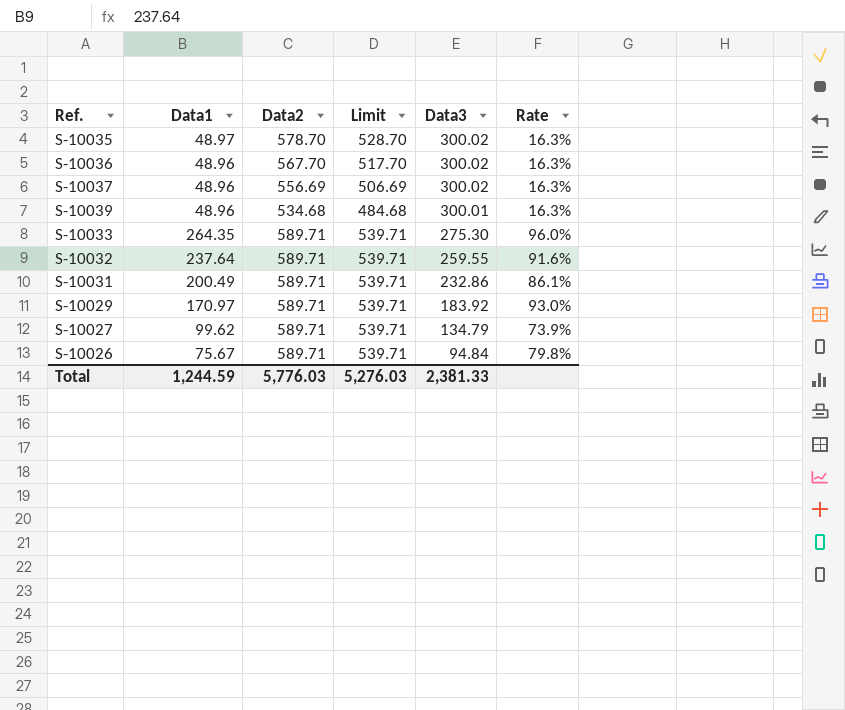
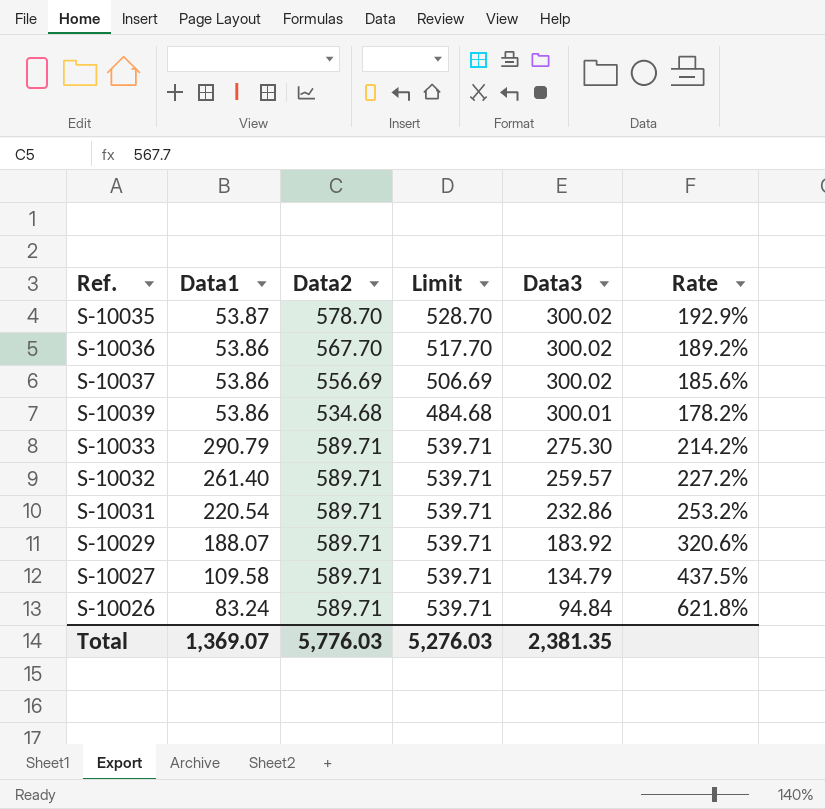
column Rate | formula: [Data1] / [Data3] -> [Data2] / [Data3]
S-10035 | Data1: 48.97 -> 53.87
S-10036 | Data1: 48.96 -> 53.86
S-10037 | Data1: 48.96 -> 53.86
S-10039 | Data1: 48.96 -> 53.86
S-10033 | Data1: 264.35 -> 290.79
S-10032 | Data1: 237.64 -> 261.40
S-10032 | Data3: 259.55 -> 259.57
S-10031 | Data1: 200.49 -> 220.54
S-10029 | Data1: 170.97 -> 188.07
S-10027 | Data1: 99.62 -> 109.58
S-10026 | Data1: 75.67 -> 83.24
Total | Data1: 1,244.59 -> 1,369.07
Total | Data3: 2,381.33 -> 2,381.35

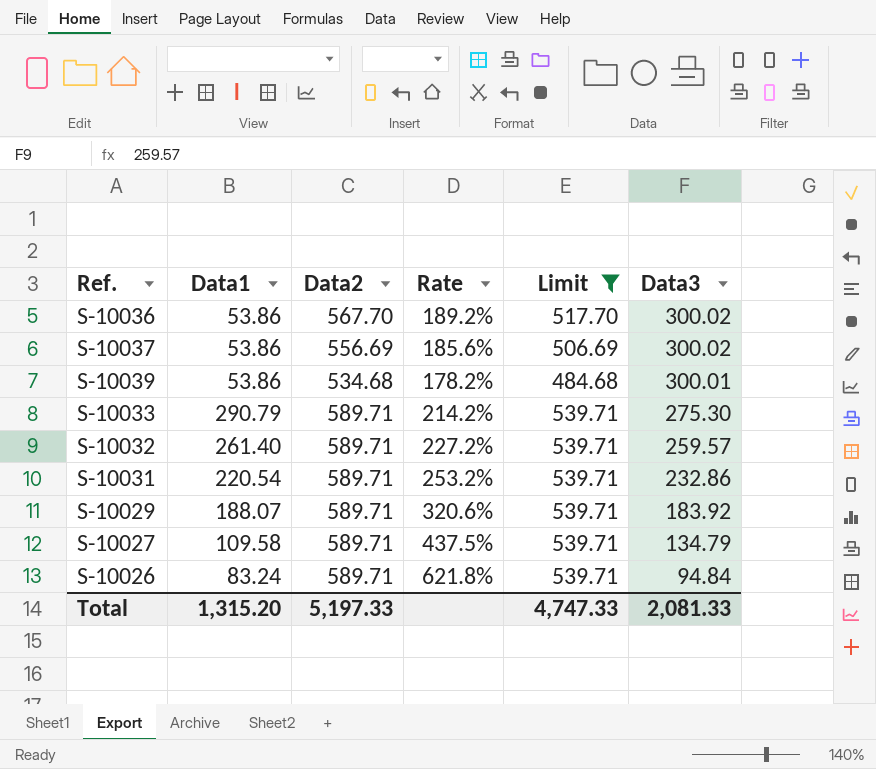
filter: none -> Limit != 528.70
column Rate | position: 6 -> 4
Total | Data1: 1,369.07 -> 1,315.20
Total | Data2: 5,776.03 -> 5,197.33
Total | Limit: 5,276.03 -> 4,747.33
Total | Data3: 2,381.35 -> 2,081.33

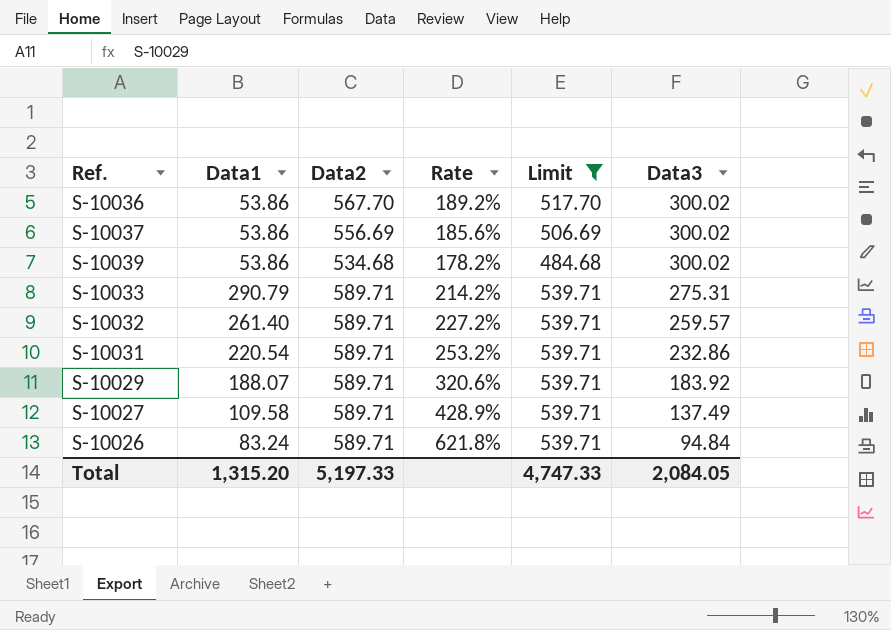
S-10039 | Data3: 300.01 -> 300.02
S-10033 | Data3: 275.30 -> 275.31
S-10027 | Rate: 437.5% -> 428.9%
S-10027 | Data3: 134.79 -> 137.49
Total | Data3: 2,081.33 -> 2,084.05

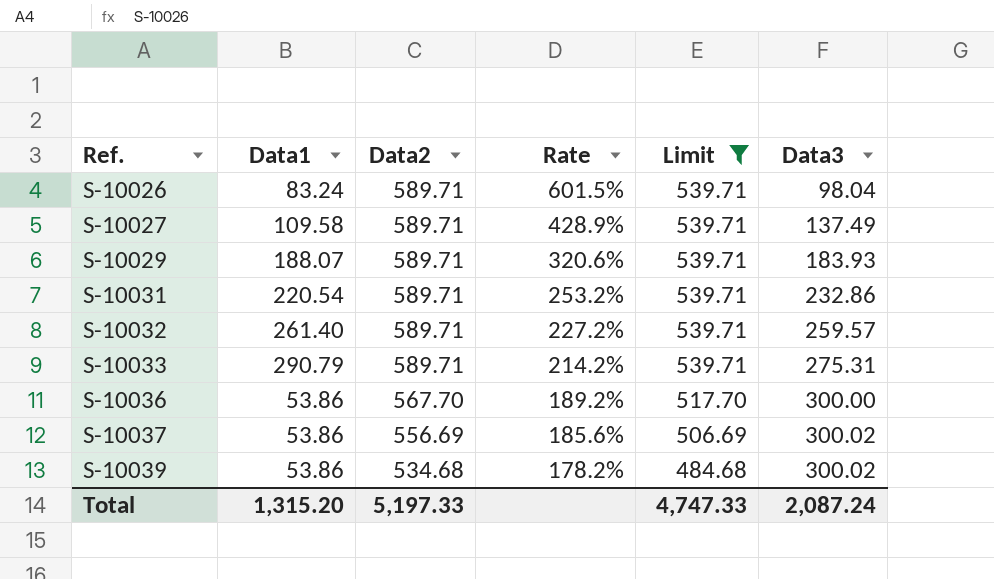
row order: Data3 descending -> Ref. ascending
S-10026 | Rate: 621.8% -> 601.5%
S-10026 | Data3: 94.84 -> 98.04
S-10029 | Data3: 183.92 -> 183.93
S-10036 | Data3: 300.02 -> 300.00
Total | Data3: 2,084.05 -> 2,087.24

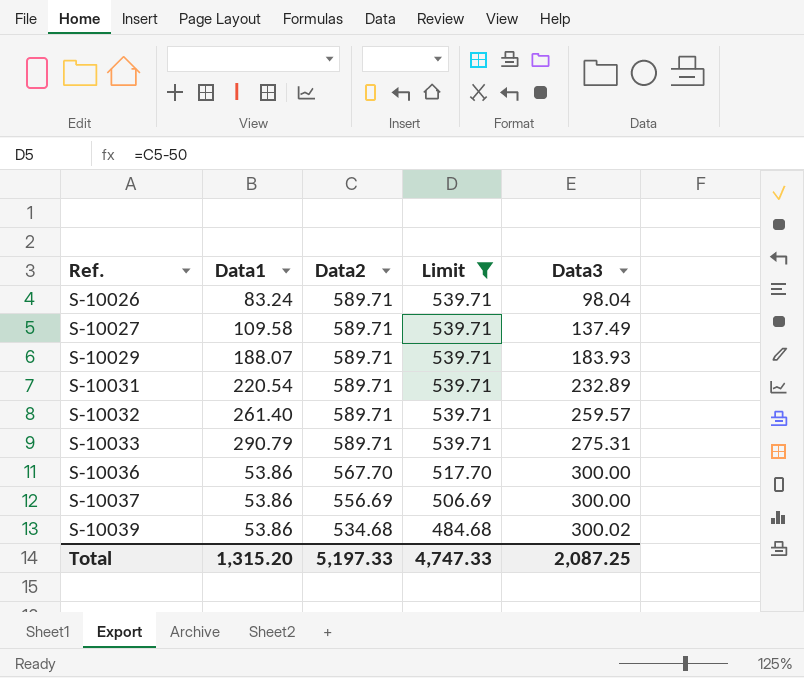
column Rate | formula: [Data2] / [Data3] -> none
S-10031 | Data3: 232.86 -> 232.89
S-10037 | Data3: 300.02 -> 300.00
Total | Data3: 2,087.24 -> 2,087.25

